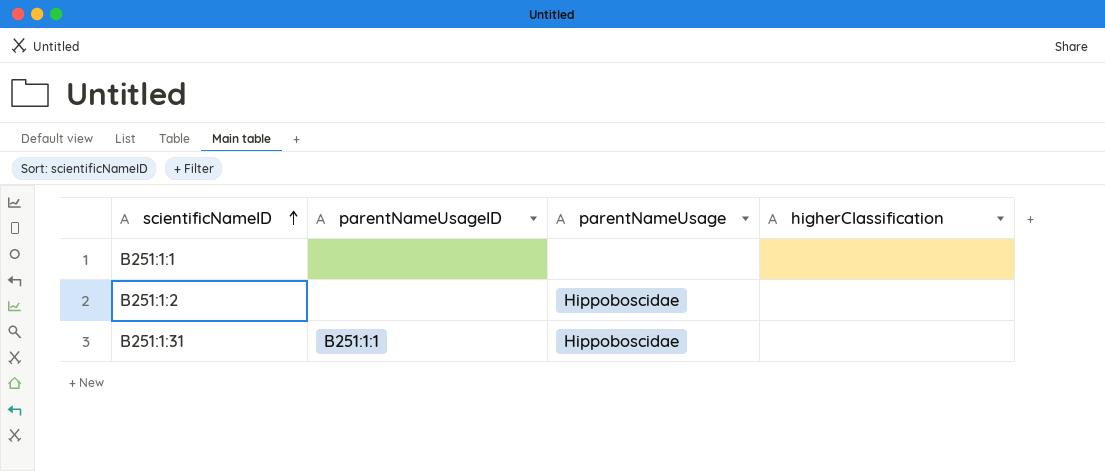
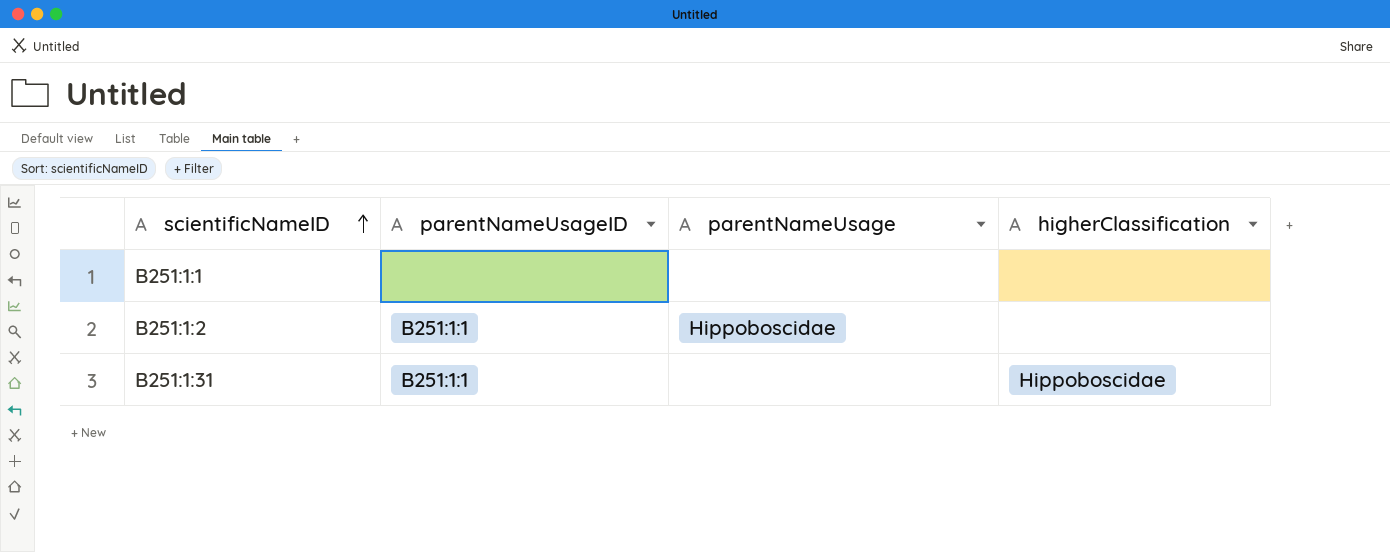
B251:1:2 | parentNameUsageID: none -> B251:1:1
B251:1:31 | parentNameUsage: Hippoboscidae -> none
B251:1:31 | higherClassification: none -> Hippoboscidae

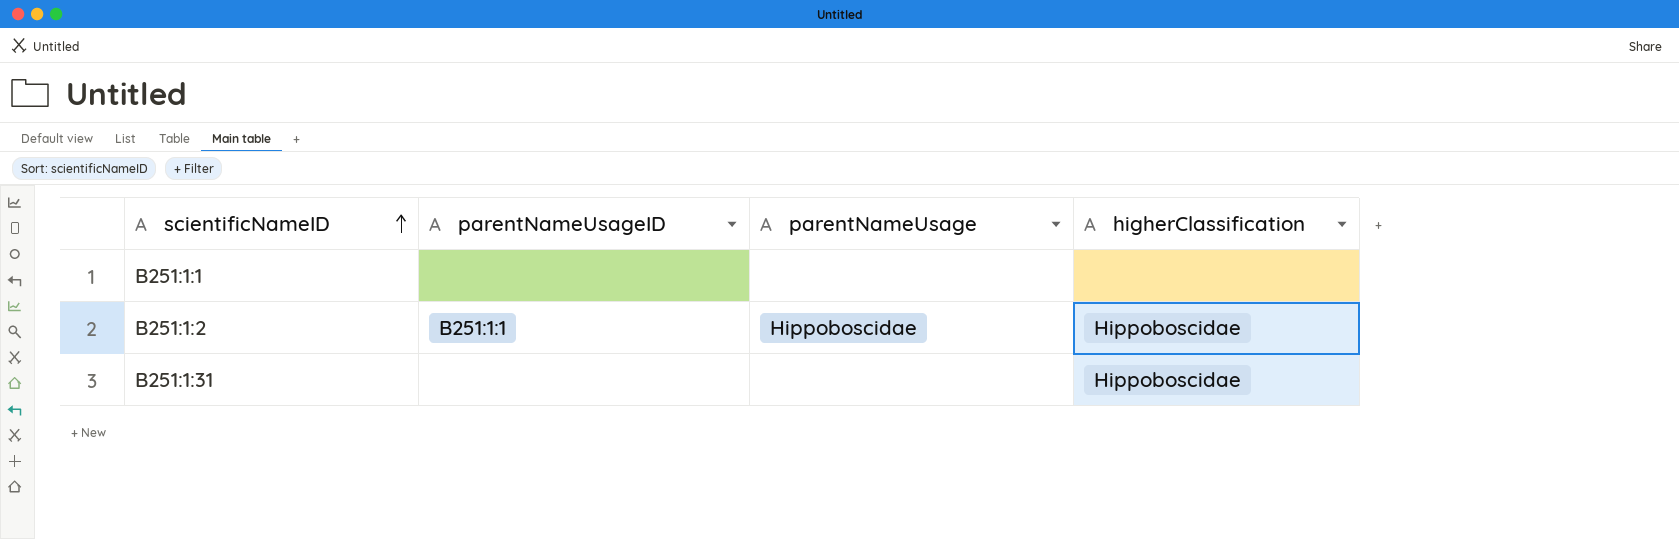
B251:1:2 | higherClassification: none -> Hippoboscidae
B251:1:31 | parentNameUsageID: B251:1:1 -> none

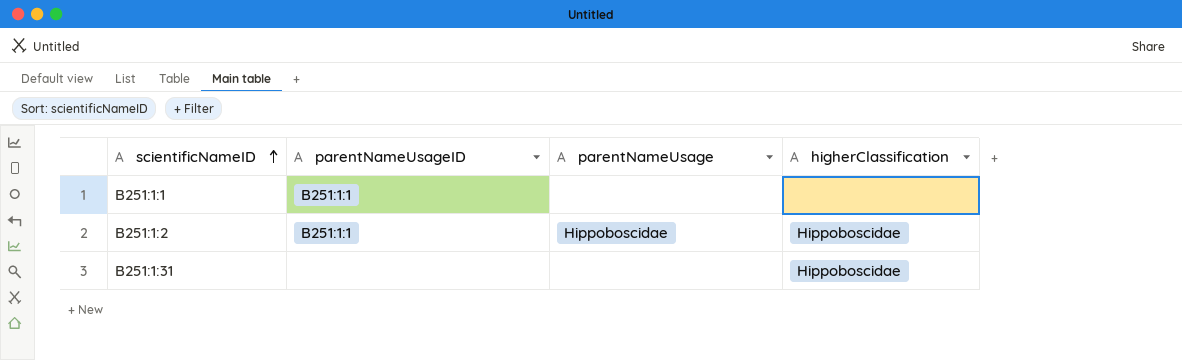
B251:1:1 | parentNameUsageID: none -> B251:1:1

